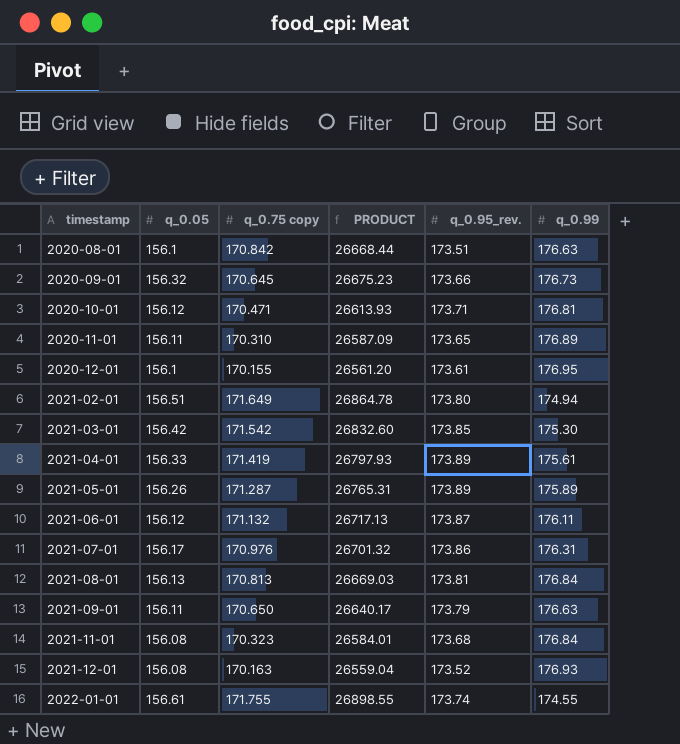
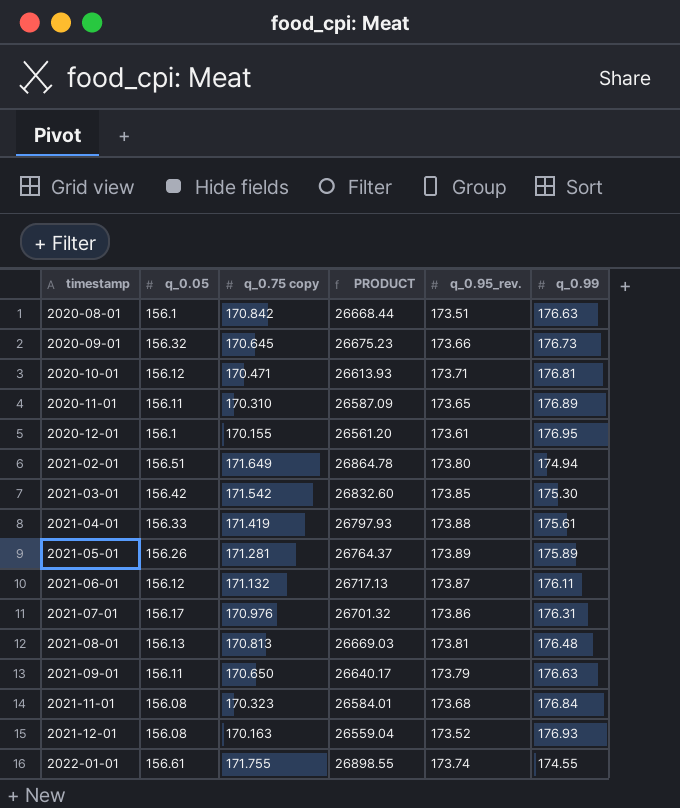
2021-04-01 | q_0.95_rev.: 173.89 -> 173.88
2021-05-01 | q_0.75 copy: 171.287 -> 171.281
2021-05-01 | PRODUCT: 26765.31 -> 26764.37
2021-08-01 | q_0.99: 176.84 -> 176.48

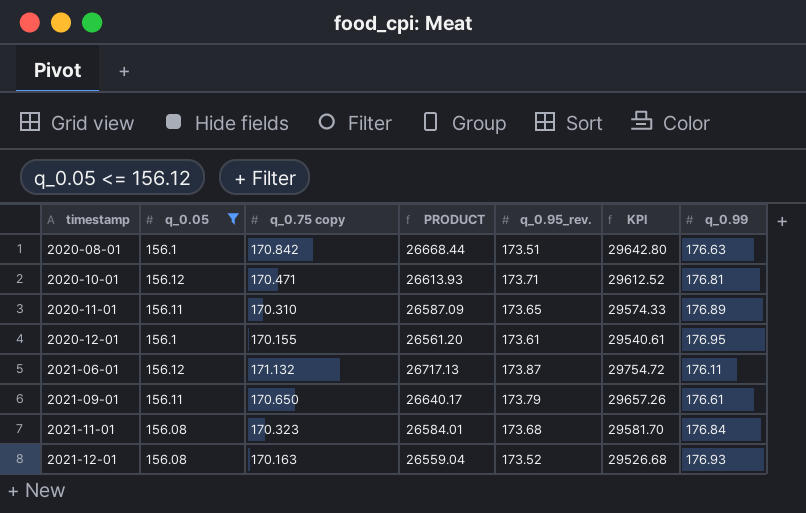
filter: none -> q_0.05 <= 156.12
column KPI | formula: none -> [q_0.75 copy] * [q_0.95_rev.]
2021-09-01 | q_0.99: 176.63 -> 176.61

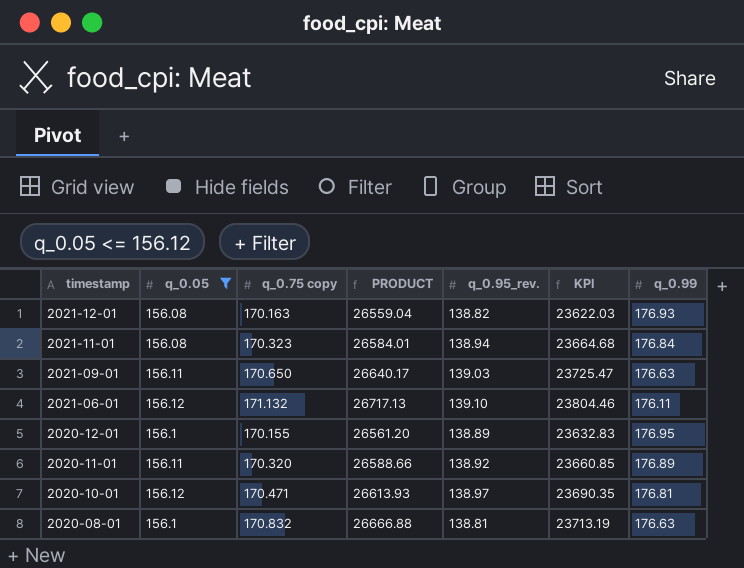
row order: timestamp ascending -> timestamp descending
2021-12-01 | q_0.95_rev.: 173.52 -> 138.82
2021-12-01 | KPI: 29526.68 -> 23622.03
2021-11-01 | q_0.95_rev.: 173.68 -> 138.94
2021-11-01 | KPI: 29581.70 -> 23664.68
2021-09-01 | q_0.95_rev.: 173.79 -> 139.03
2021-09-01 | KPI: 29657.26 -> 23725.47
2021-09-01 | q_0.99: 176.61 -> 176.63
2021-06-01 | q_0.95_rev.: 173.87 -> 139.10
2021-06-01 | KPI: 29754.72 -> 23804.46
2020-12-01 | q_0.95_rev.: 173.61 -> 138.89
2020-12-01 | KPI: 29540.61 -> 23632.83
2020-11-01 | q_0.75 copy: 170.310 -> 170.320
2020-11-01 | PRODUCT: 26587.09 -> 26588.66
2020-11-01 | q_0.95_rev.: 173.65 -> 138.92
2020-11-01 | KPI: 29574.33 -> 23660.85
2020-10-01 | q_0.95_rev.: 173.71 -> 138.97
2020-10-01 | KPI: 29612.52 -> 23690.35
2020-08-01 | q_0.75 copy: 170.842 -> 170.832
2020-08-01 | PRODUCT: 26668.44 -> 26666.88
2020-08-01 | q_0.95_rev.: 173.51 -> 138.81
2020-08-01 | KPI: 29642.80 -> 23713.19

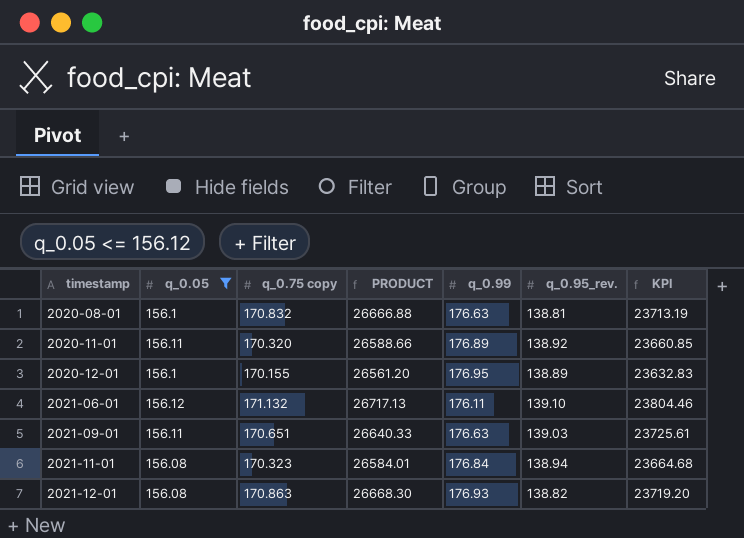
row order: timestamp descending -> timestamp ascending
column q_0.99 | position: 7 -> 5
row 2020-10-01: 156.12 | 170.471 | 26613.93 | 138.97 | 23690.35 | 176.81 -> none
2021-09-01 | q_0.75 copy: 170.650 -> 170.651
2021-09-01 | PRODUCT: 26640.17 -> 26640.33
2021-09-01 | KPI: 23725.47 -> 23725.61
2021-12-01 | q_0.75 copy: 170.163 -> 170.863
2021-12-01 | PRODUCT: 26559.04 -> 26668.30
2021-12-01 | KPI: 23622.03 -> 23719.20

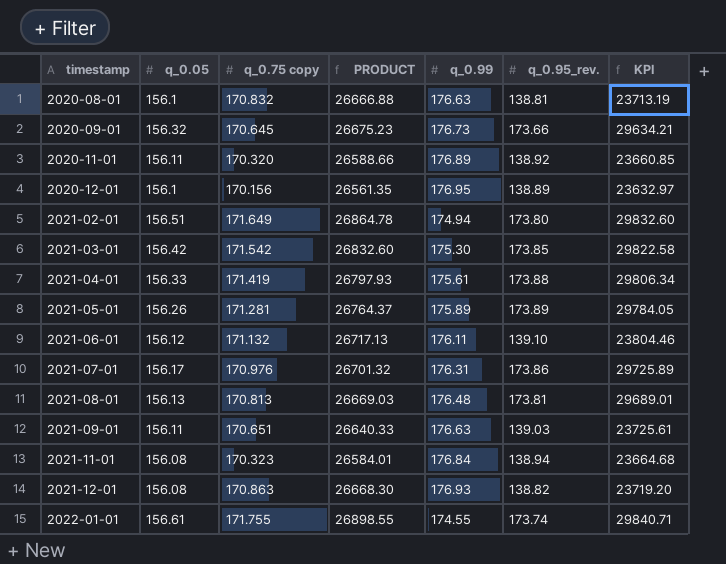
filter: q_0.05 <= 156.12 -> none
2020-12-01 | q_0.75 copy: 170.155 -> 170.156
2020-12-01 | PRODUCT: 26561.20 -> 26561.35
2020-12-01 | KPI: 23632.83 -> 23632.97

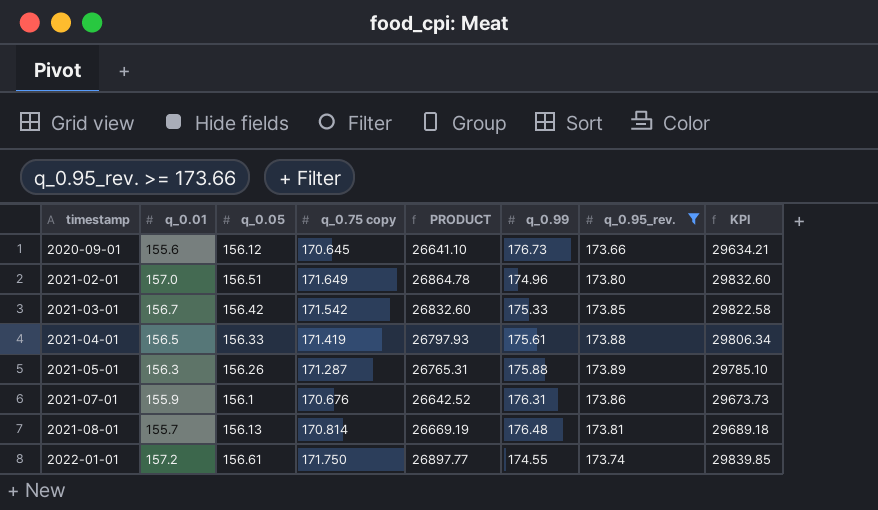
filter: none -> q_0.95_rev. >= 173.66
column q_0.01 | position: none -> 2
2020-09-01 | q_0.05: 156.32 -> 156.12
2020-09-01 | PRODUCT: 26675.23 -> 26641.10
2021-02-01 | q_0.99: 174.94 -> 174.96
2021-03-01 | q_0.99: 175.30 -> 175.33
2021-05-01 | q_0.75 copy: 171.281 -> 171.287
2021-05-01 | PRODUCT: 26764.37 -> 26765.31
2021-05-01 | q_0.99: 175.89 -> 175.88
2021-05-01 | KPI: 29784.05 -> 29785.10
2021-07-01 | q_0.05: 156.17 -> 156.1
2021-07-01 | q_0.75 copy: 170.976 -> 170.676
2021-07-01 | PRODUCT: 26701.32 -> 26642.52
2021-07-01 | KPI: 29725.89 -> 29673.73
2021-08-01 | q_0.75 copy: 170.813 -> 170.814
2021-08-01 | PRODUCT: 26669.03 -> 26669.19
2021-08-01 | KPI: 29689.01 -> 29689.18
2022-01-01 | q_0.75 copy: 171.755 -> 171.750
2022-01-01 | PRODUCT: 26898.55 -> 26897.77
2022-01-01 | KPI: 29840.71 -> 29839.85

